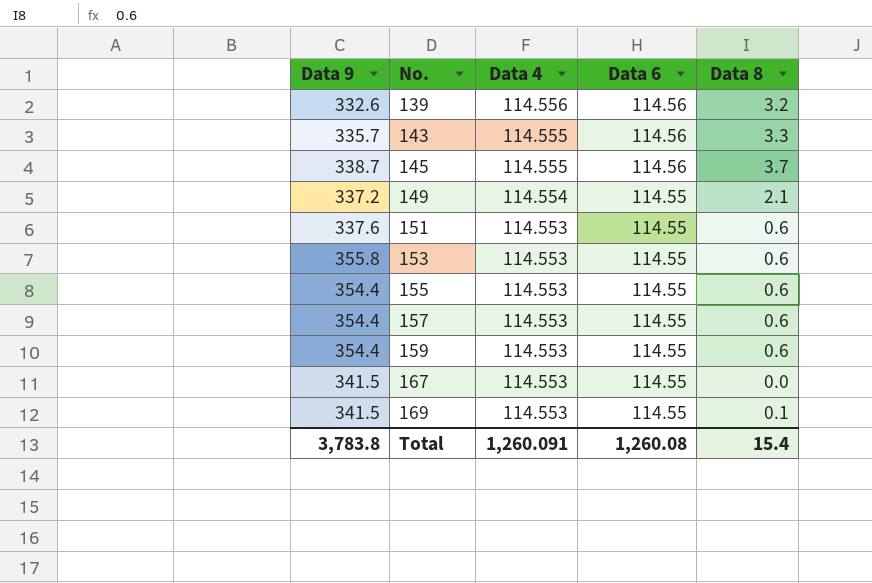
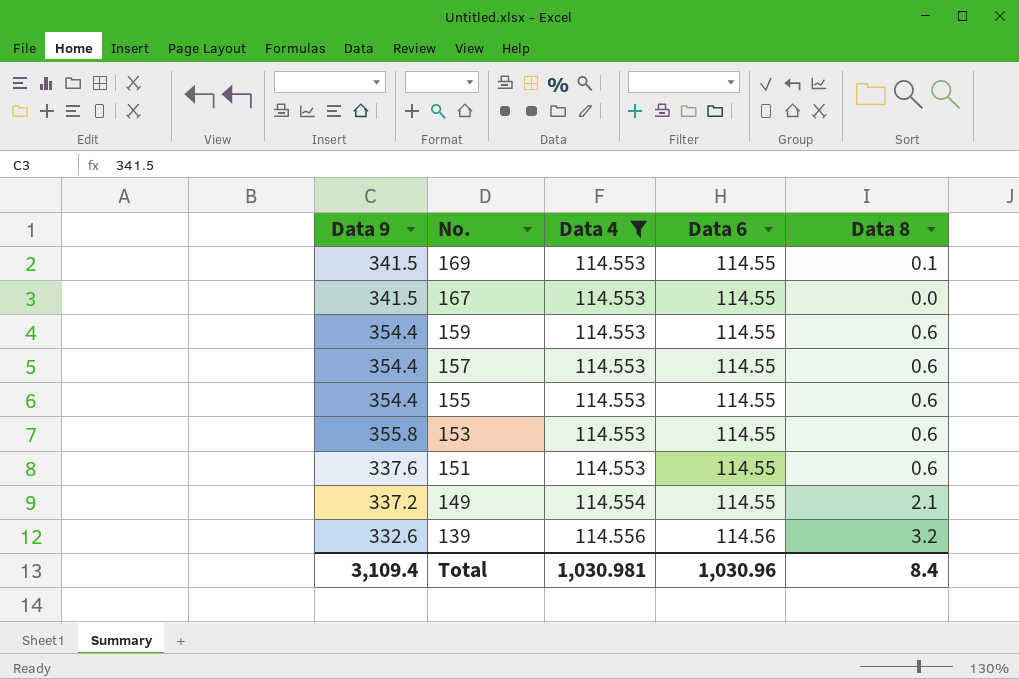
filter: none -> Data 4 != 114.555
row order: No. ascending -> No. descending
Total | Data 9: 3,783.8 -> 3,109.4
Total | Data 4: 1,260.091 -> 1,030.981
Total | Data 6: 1,260.08 -> 1,030.96
Total | Data 8: 15.4 -> 8.4

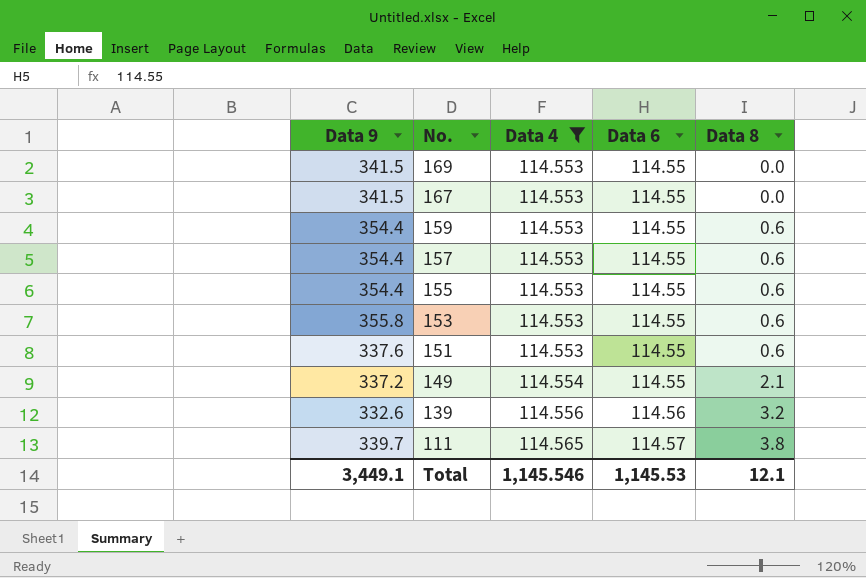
169 | Data 8: 0.1 -> 0.0
row 111: none -> 339.7 | 114.565 | 114.57 | 3.8
Total | Data 9: 3,109.4 -> 3,449.1
Total | Data 4: 1,030.981 -> 1,145.546
Total | Data 6: 1,030.96 -> 1,145.53
Total | Data 8: 8.4 -> 12.1

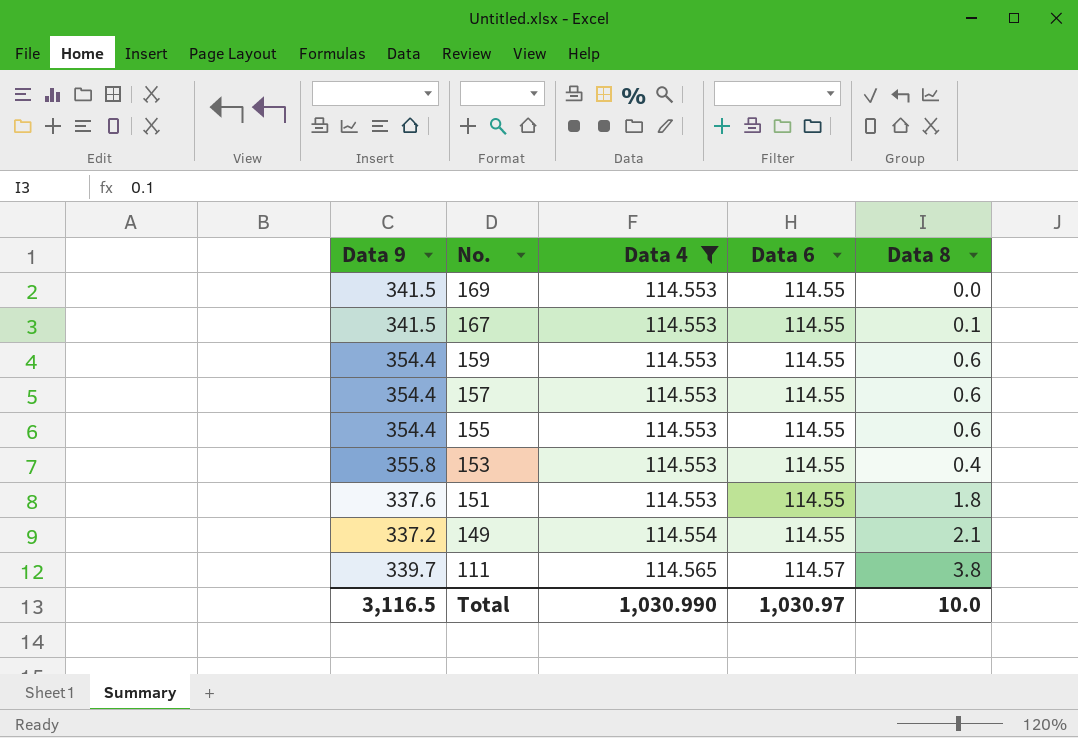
row 139: 332.6 | 114.556 | 114.56 | 3.2 -> none
167 | Data 8: 0.0 -> 0.1
153 | Data 8: 0.6 -> 0.4
151 | Data 8: 0.6 -> 1.8
Total | Data 9: 3,449.1 -> 3,116.5
Total | Data 4: 1,145.546 -> 1,030.990
Total | Data 6: 1,145.53 -> 1,030.97
Total | Data 8: 12.1 -> 10.0

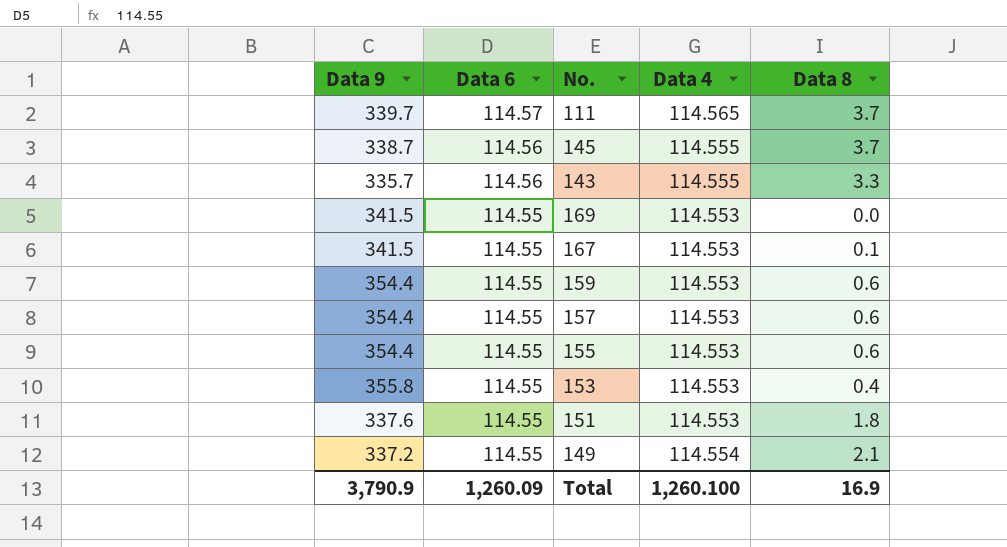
filter: Data 4 != 114.555 -> none
row order: No. descending -> Data 6 descending
column Data 6 | position: 4 -> 2
111 | Data 8: 3.8 -> 3.7
Total | Data 9: 3,116.5 -> 3,790.9
Total | Data 6: 1,030.97 -> 1,260.09
Total | Data 4: 1,030.990 -> 1,260.100
Total | Data 8: 10.0 -> 16.9

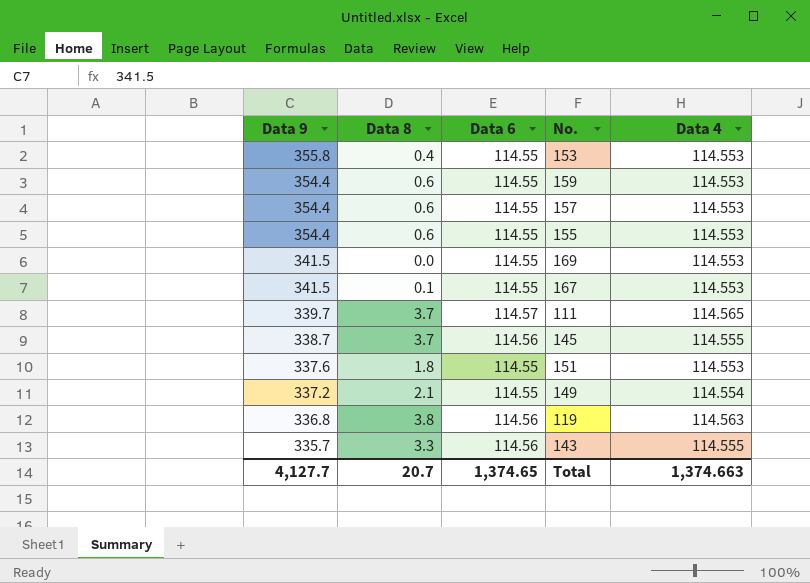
row order: Data 6 descending -> Data 9 descending
column Data 8 | position: 5 -> 2
row 119: none -> 336.8 | 3.8 | 114.56 | 114.563
Total | Data 9: 3,790.9 -> 4,127.7
Total | Data 8: 16.9 -> 20.7
Total | Data 6: 1,260.09 -> 1,374.65
Total | Data 4: 1,260.100 -> 1,374.663

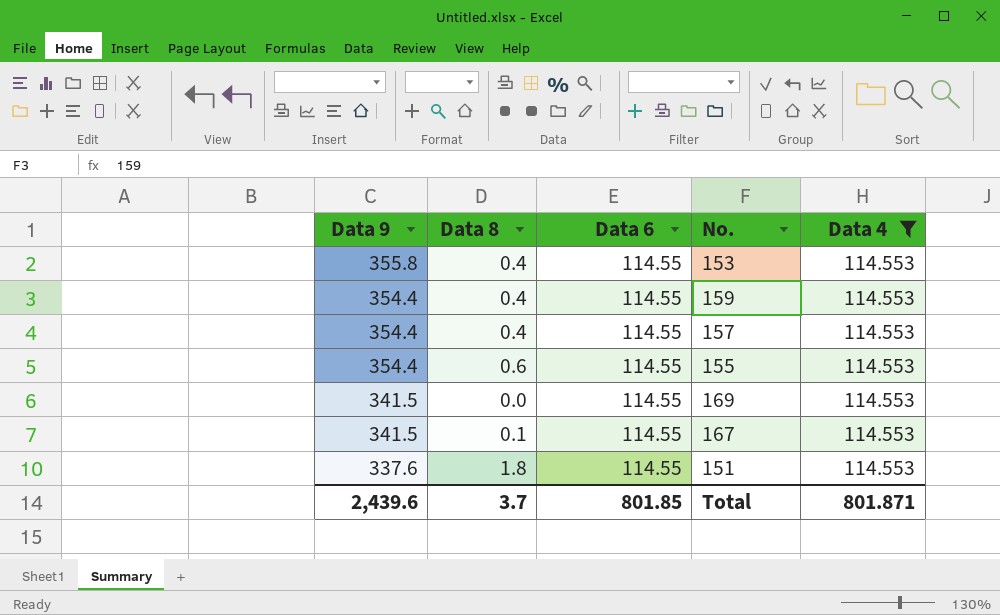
filter: none -> Data 4 = 114.553
159 | Data 8: 0.6 -> 0.4
157 | Data 8: 0.6 -> 0.4
Total | Data 9: 4,127.7 -> 2,439.6
Total | Data 8: 20.7 -> 3.7
Total | Data 6: 1,374.65 -> 801.85
Total | Data 4: 1,374.663 -> 801.871

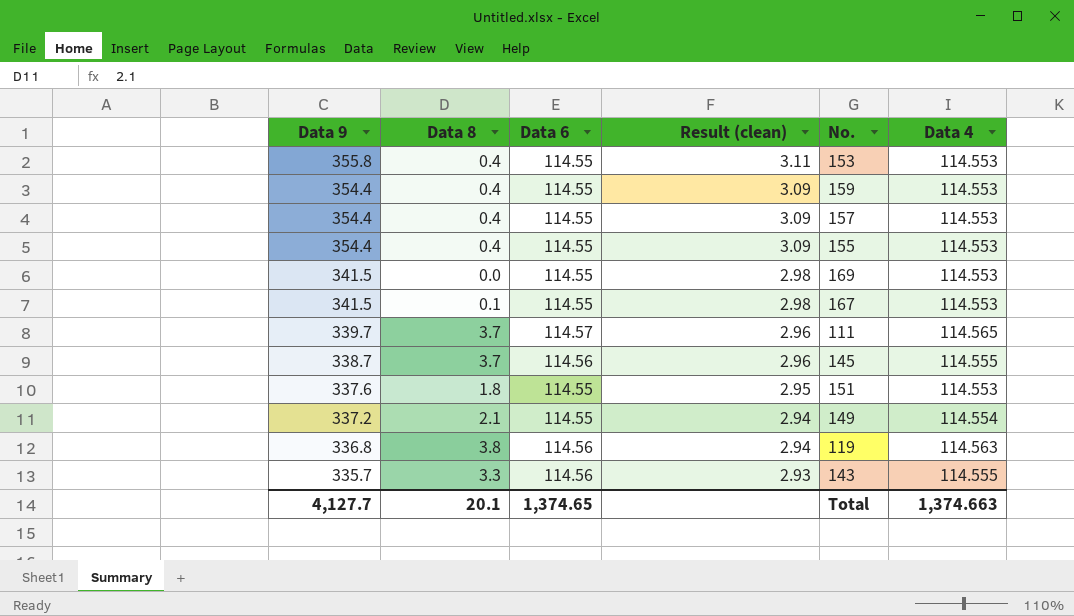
filter: Data 4 = 114.553 -> none
column Result (clean) | formula: none -> [Data 9] / [Data 6]
155 | Data 8: 0.6 -> 0.4
Total | Data 9: 2,439.6 -> 4,127.7
Total | Data 8: 3.7 -> 20.1
Total | Data 6: 801.85 -> 1,374.65
Total | Data 4: 801.871 -> 1,374.663

